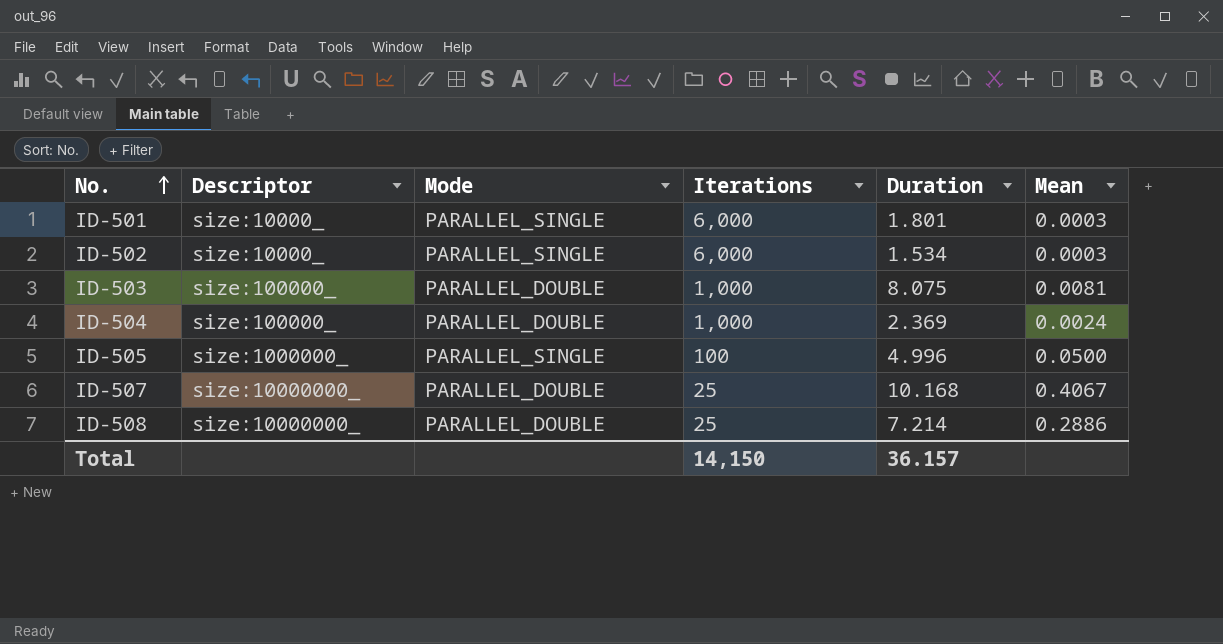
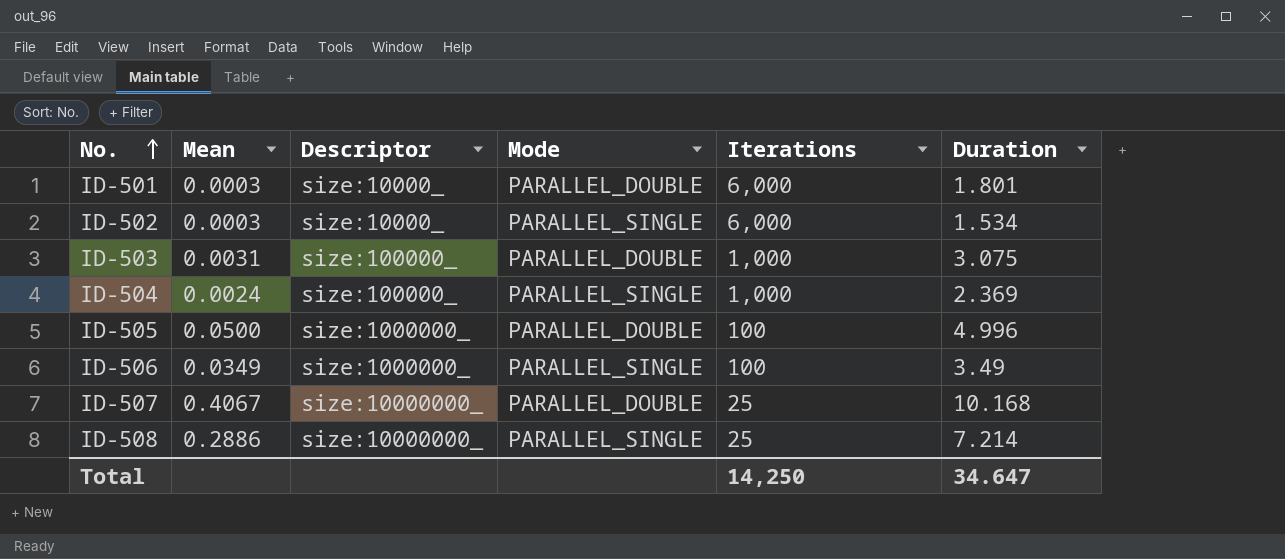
column Mean | position: 6 -> 2
ID-501 | Mode: PARALLEL_SINGLE -> PARALLEL_DOUBLE
ID-503 | Mean: 0.0081 -> 0.0031
ID-503 | Duration: 8.075 -> 3.075
ID-504 | Mode: PARALLEL_DOUBLE -> PARALLEL_SINGLE
ID-505 | Mode: PARALLEL_SINGLE -> PARALLEL_DOUBLE
row ID-506: none -> 0.0349 | size:1000000_ | PARALLEL_SINGLE | 100 | 3.49
ID-508 | Mode: PARALLEL_DOUBLE -> PARALLEL_SINGLE
Total | Iterations: 14,150 -> 14,250
Total | Duration: 36.157 -> 34.647

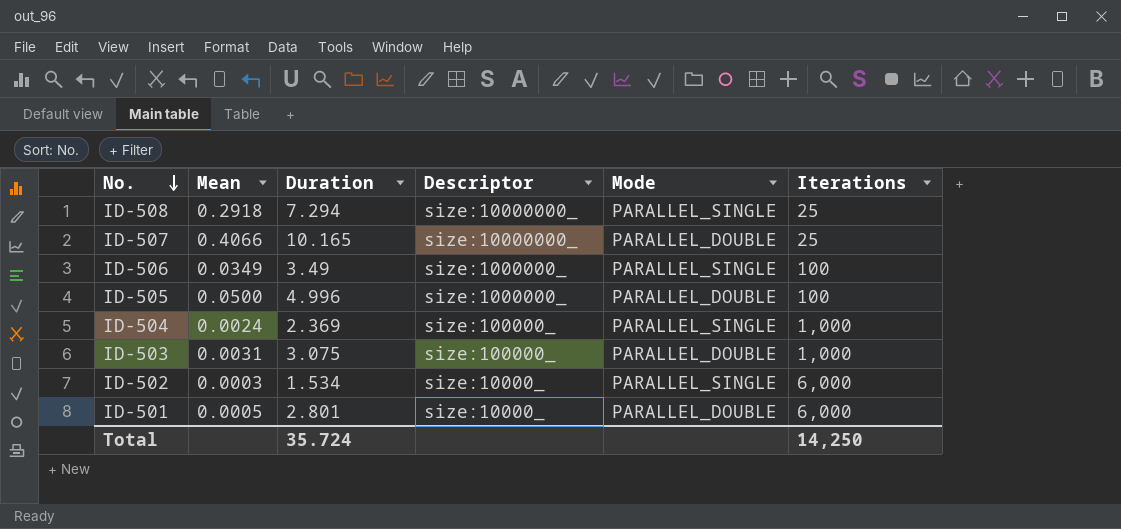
row order: No. ascending -> No. descending
column Duration | position: 6 -> 3
ID-508 | Mean: 0.2886 -> 0.2918
ID-508 | Duration: 7.214 -> 7.294
ID-507 | Mean: 0.4067 -> 0.4066
ID-507 | Duration: 10.168 -> 10.165
ID-501 | Mean: 0.0003 -> 0.0005
ID-501 | Duration: 1.801 -> 2.801
Total | Duration: 34.647 -> 35.724

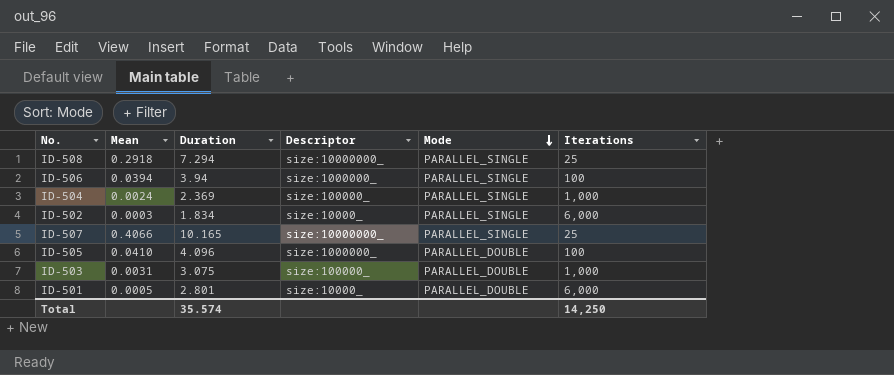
row order: No. descending -> Mode descending
ID-506 | Mean: 0.0349 -> 0.0394
ID-506 | Duration: 3.49 -> 3.94
ID-502 | Duration: 1.534 -> 1.834
ID-507 | Mode: PARALLEL_DOUBLE -> PARALLEL_SINGLE
ID-505 | Mean: 0.0500 -> 0.0410
ID-505 | Duration: 4.996 -> 4.096
Total | Duration: 35.724 -> 35.574

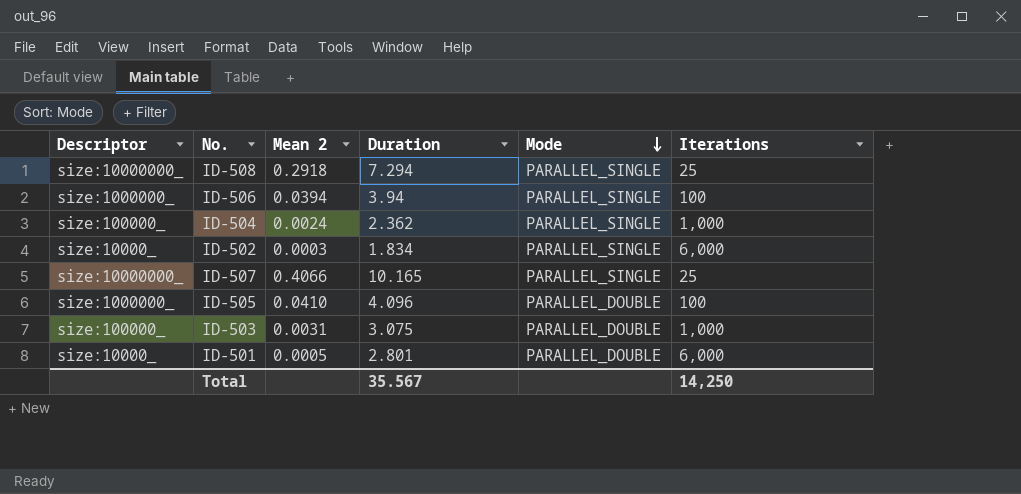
column Descriptor | position: 4 -> 1
column name: Mean -> Mean 2
ID-504 | Duration: 2.369 -> 2.362
Total | Duration: 35.574 -> 35.567

